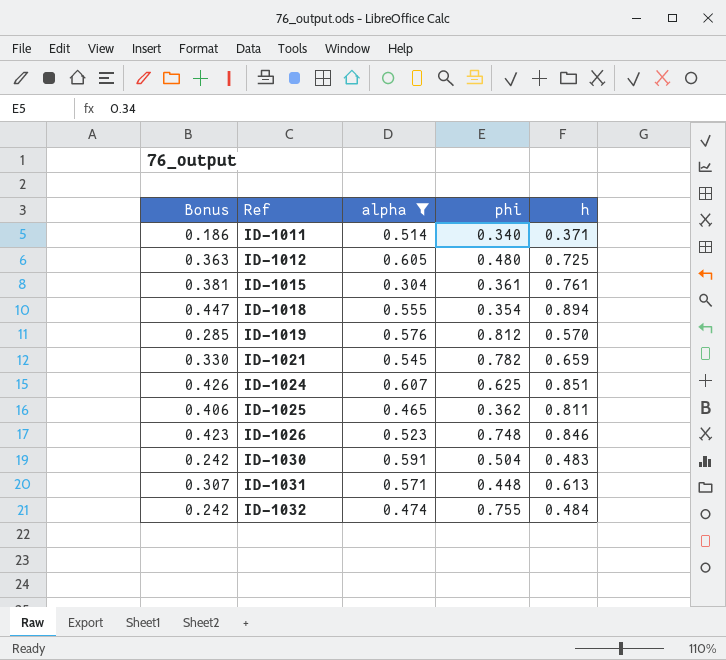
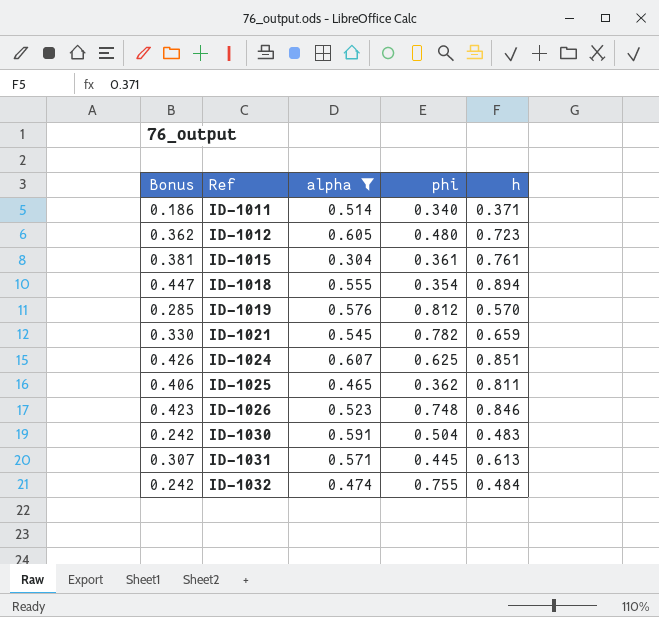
ID-1012 | Bonus: 0.363 -> 0.362
ID-1012 | h: 0.725 -> 0.723
ID-1031 | phi: 0.448 -> 0.445

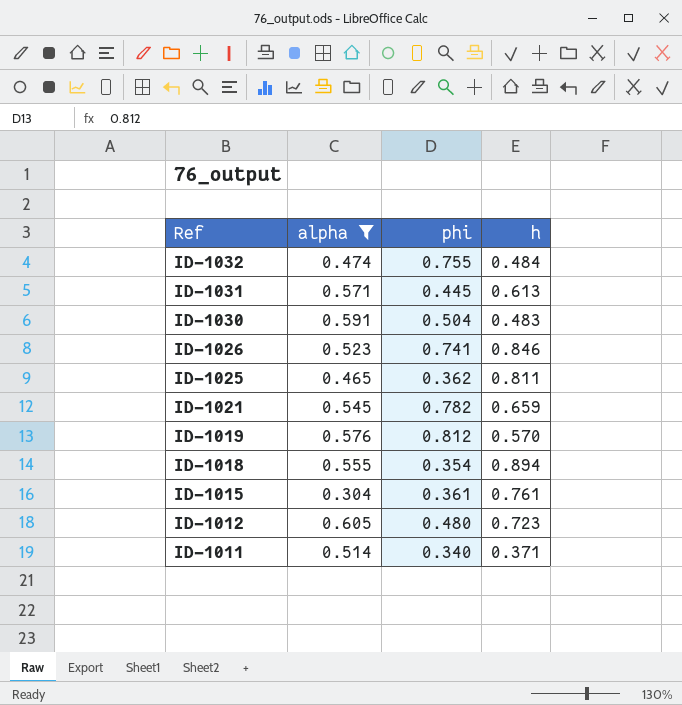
row order: Ref ascending -> Ref descending
column Bonus | formula: [h] * 0.5 -> none
row ID-1024: 0.426 | 0.607 | 0.625 | 0.851 -> none
ID-1026 | phi: 0.748 -> 0.741

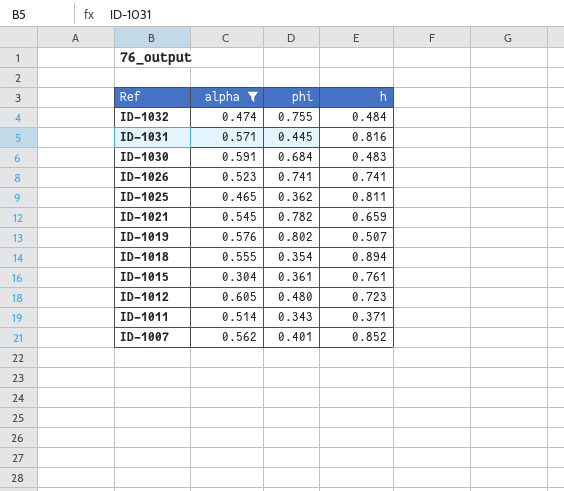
ID-1031 | h: 0.613 -> 0.816
ID-1030 | phi: 0.504 -> 0.684
ID-1026 | h: 0.846 -> 0.741
ID-1019 | phi: 0.812 -> 0.802
ID-1019 | h: 0.570 -> 0.507
ID-1011 | phi: 0.340 -> 0.343
row ID-1007: none -> 0.562 | 0.401 | 0.852

